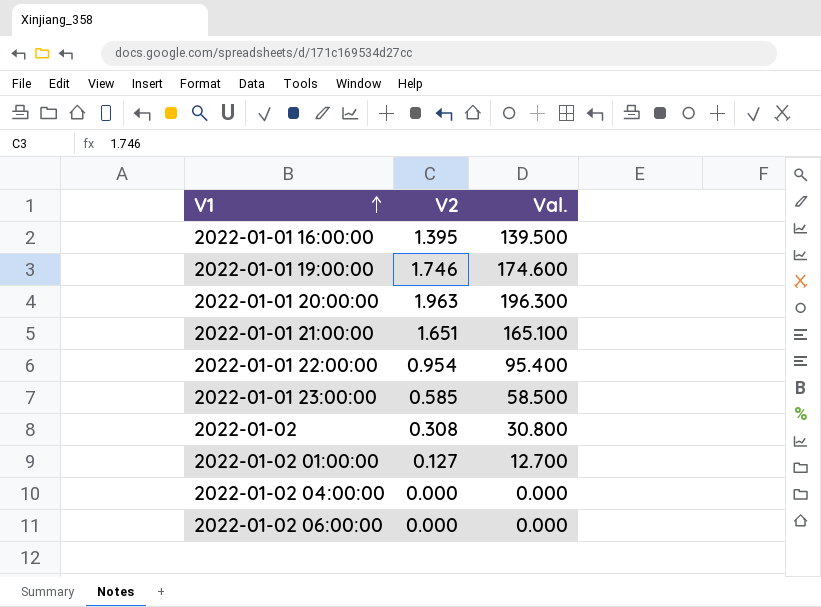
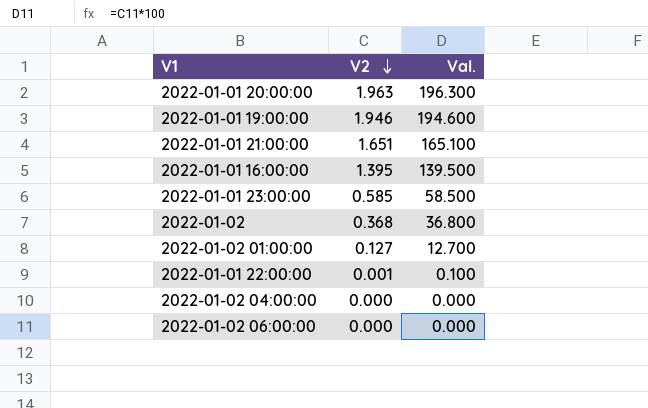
row order: V1 ascending -> V2 descending
2022-01-01 19:00:00 | V2: 1.746 -> 1.946
2022-01-01 19:00:00 | Val.: 174.600 -> 194.600
2022-01-02 | V2: 0.308 -> 0.368
2022-01-02 | Val.: 30.800 -> 36.800
2022-01-01 22:00:00 | V2: 0.954 -> 0.001
2022-01-01 22:00:00 | Val.: 95.400 -> 0.100

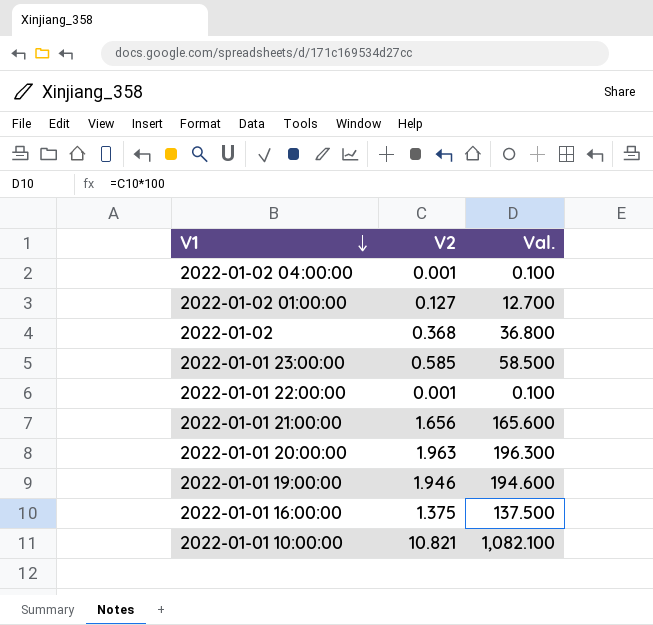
row order: V2 descending -> V1 descending
row 2022-01-02 06:00:00: 0.000 | 0.000 -> none
2022-01-02 04:00:00 | V2: 0.000 -> 0.001
2022-01-02 04:00:00 | Val.: 0.000 -> 0.100
2022-01-01 21:00:00 | V2: 1.651 -> 1.656
2022-01-01 21:00:00 | Val.: 165.100 -> 165.600
2022-01-01 16:00:00 | V2: 1.395 -> 1.375
2022-01-01 16:00:00 | Val.: 139.500 -> 137.500
row 2022-01-01 10:00:00: none -> 10.821 | 1,082.100

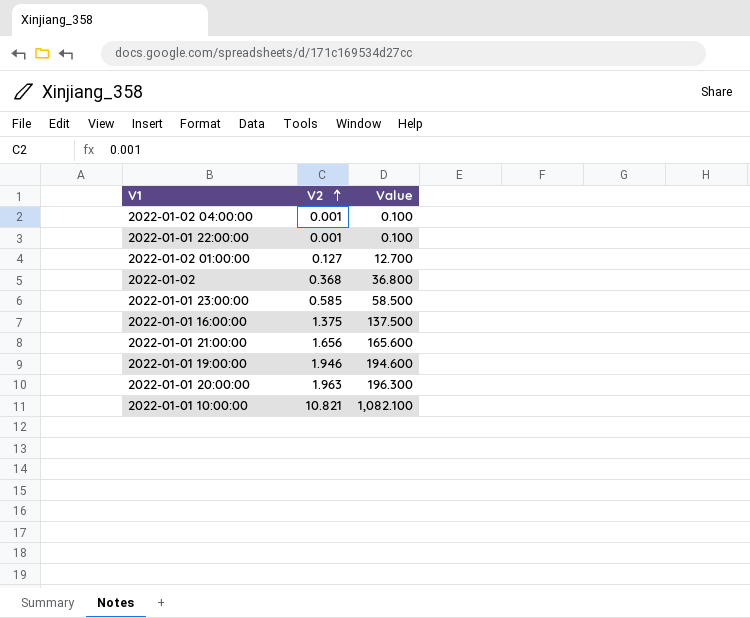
row order: V1 descending -> V2 ascending
column name: Val. -> Value

